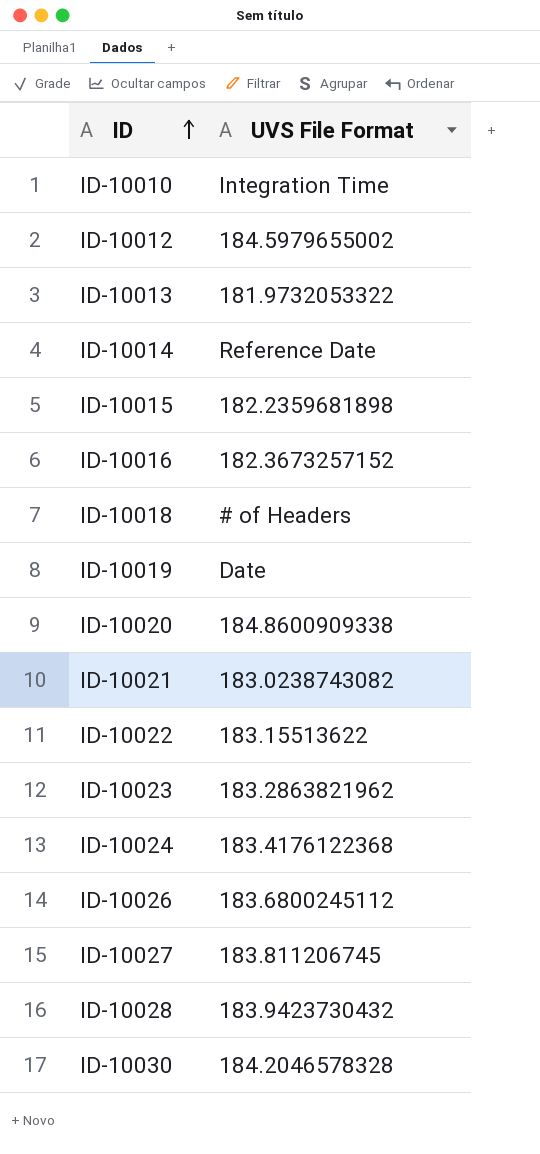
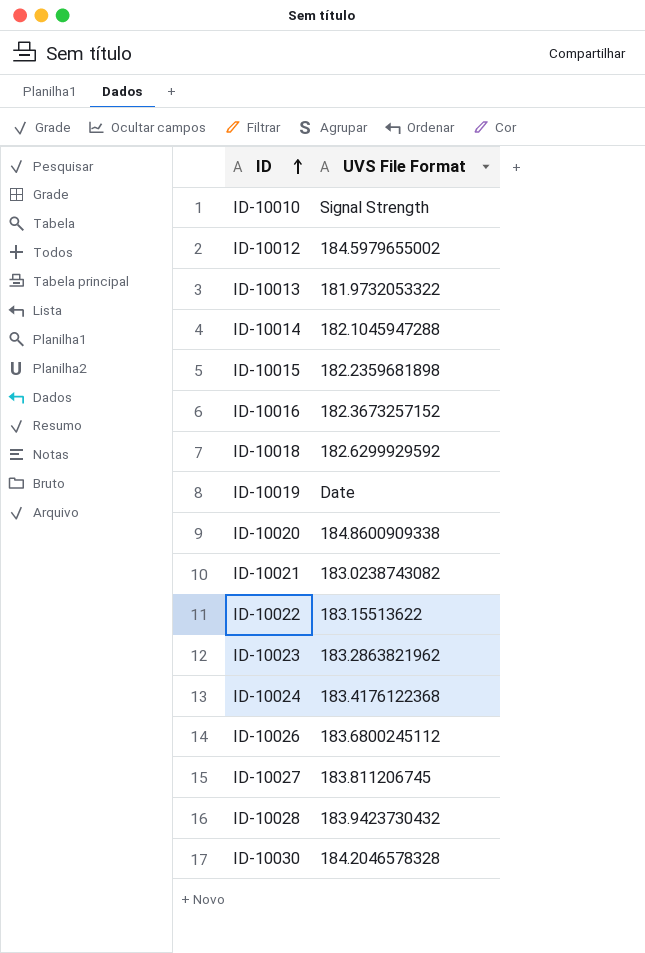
ID-10010 | UVS File Format: Integration Time -> Signal Strength
ID-10014 | UVS File Format: Reference Date -> 182.1045947288
ID-10018 | UVS File Format: # of Headers -> 182.6299929592

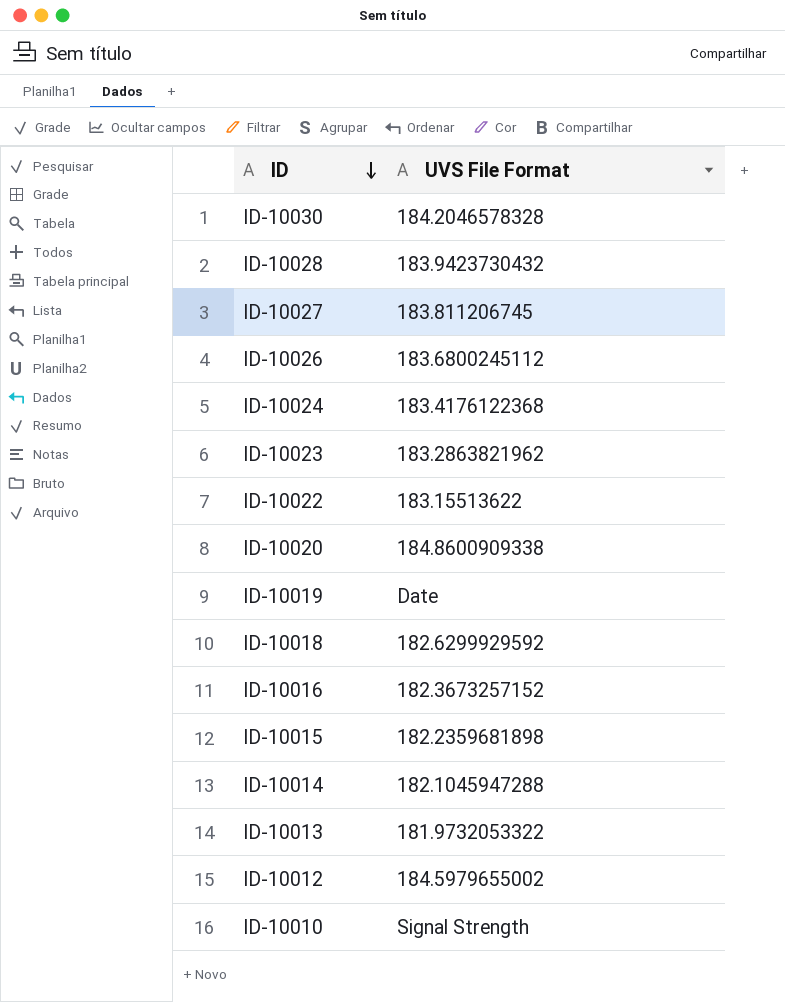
row order: ID ascending -> ID descending
row ID-10021: 183.0238743082 -> none

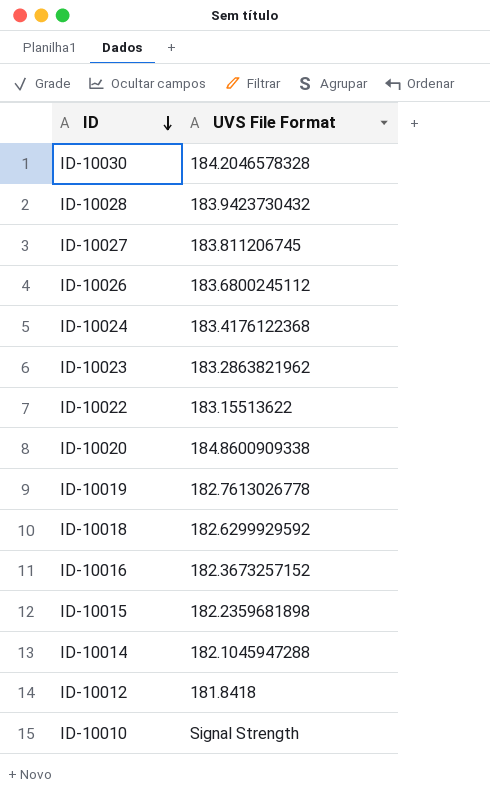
row ID-10013: 181.9732053322 -> none
ID-10019 | UVS File Format: Date -> 182.7613026778
ID-10012 | UVS File Format: 184.5979655002 -> 181.8418

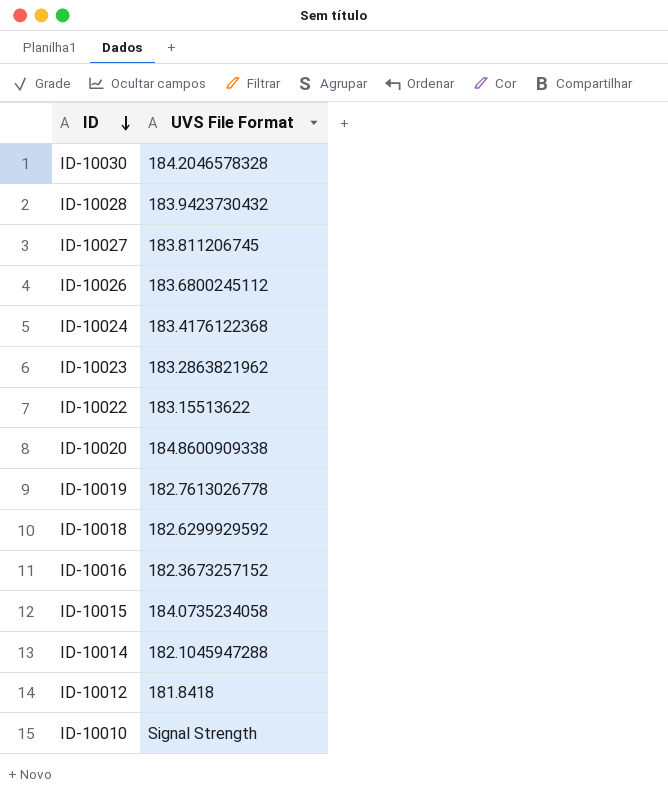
ID-10015 | UVS File Format: 182.2359681898 -> 184.0735234058

